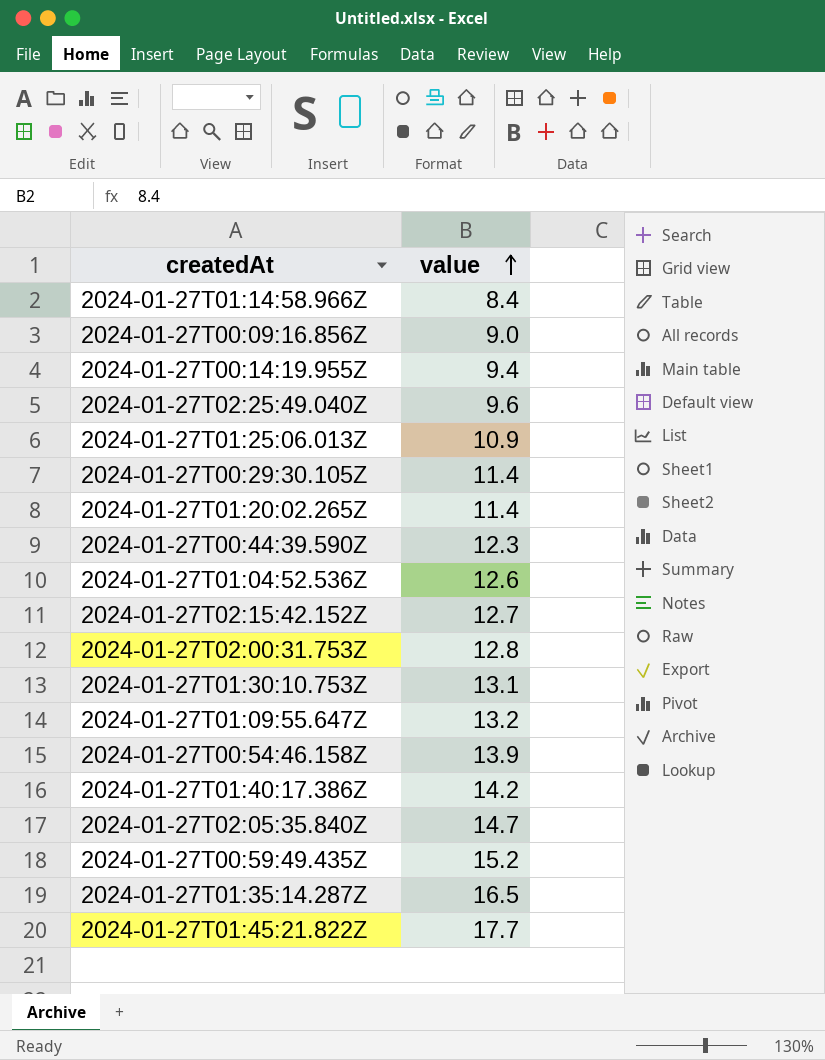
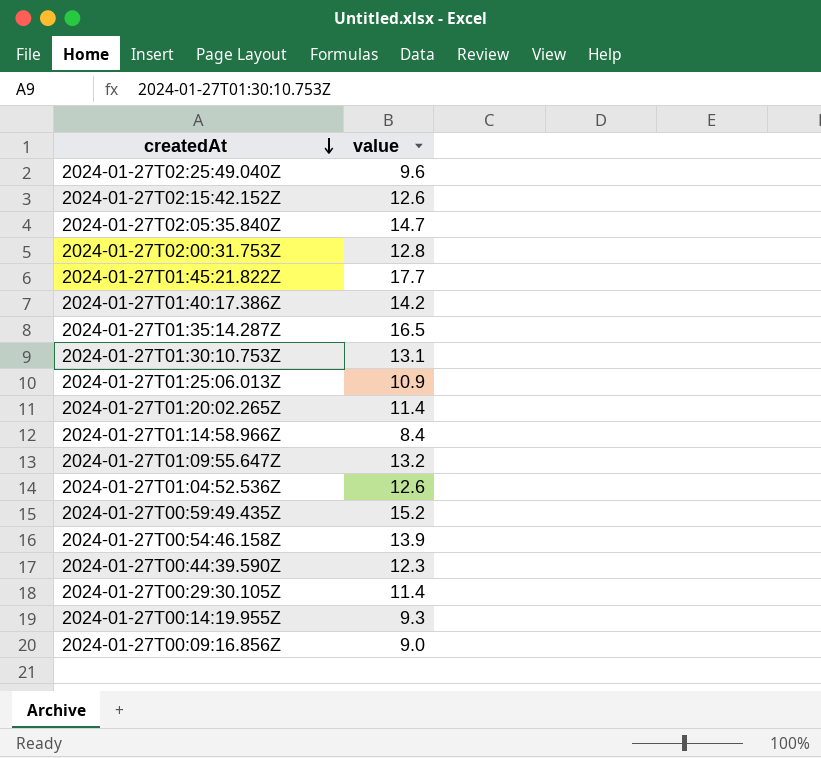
row order: value ascending -> createdAt descending
2024-01-27T02:15:42.152Z | value: 12.7 -> 12.6
2024-01-27T00:14:19.955Z | value: 9.4 -> 9.3

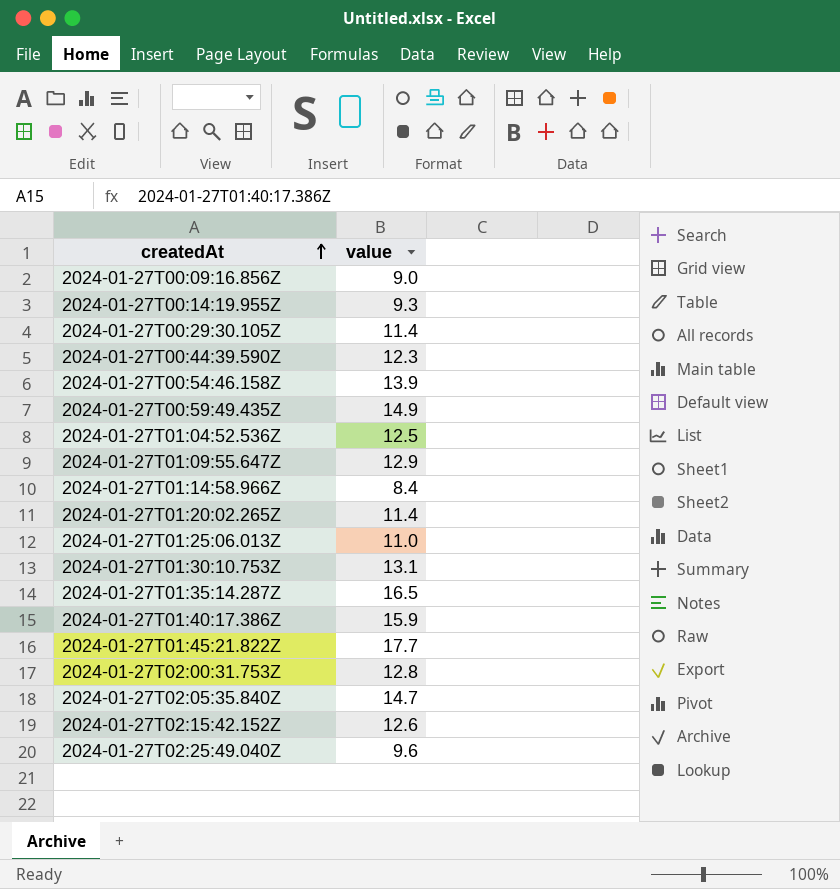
row order: createdAt descending -> createdAt ascending
2024-01-27T00:59:49.435Z | value: 15.2 -> 14.9
2024-01-27T01:04:52.536Z | value: 12.6 -> 12.5
2024-01-27T01:09:55.647Z | value: 13.2 -> 12.9
2024-01-27T01:25:06.013Z | value: 10.9 -> 11.0
2024-01-27T01:40:17.386Z | value: 14.2 -> 15.9

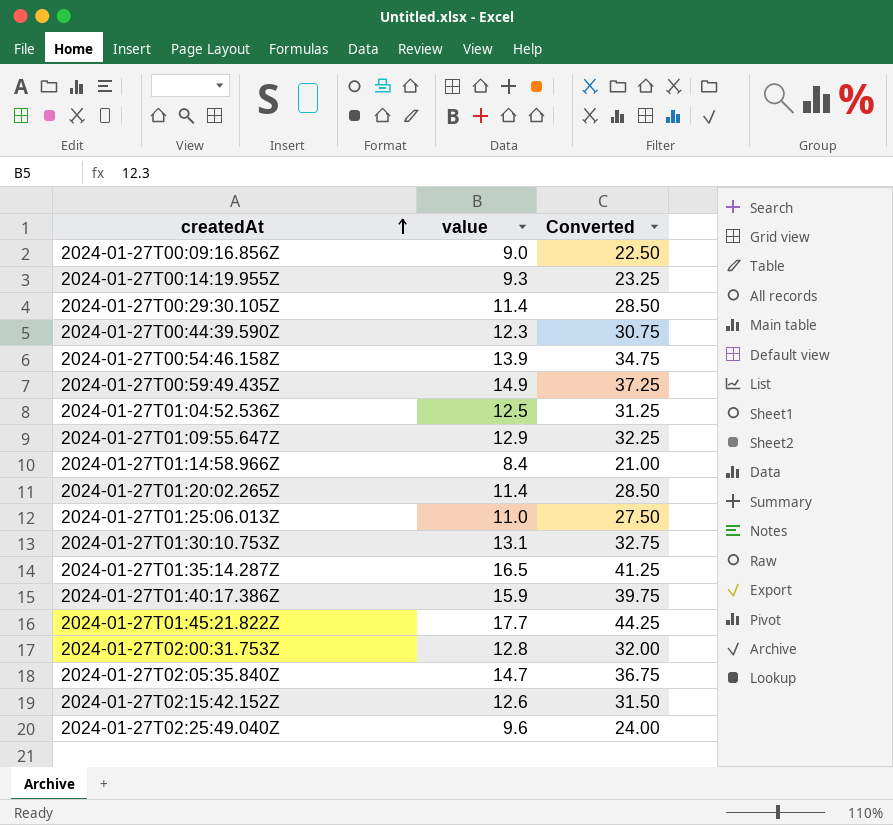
column Converted | formula: none -> [value] * 2.5

